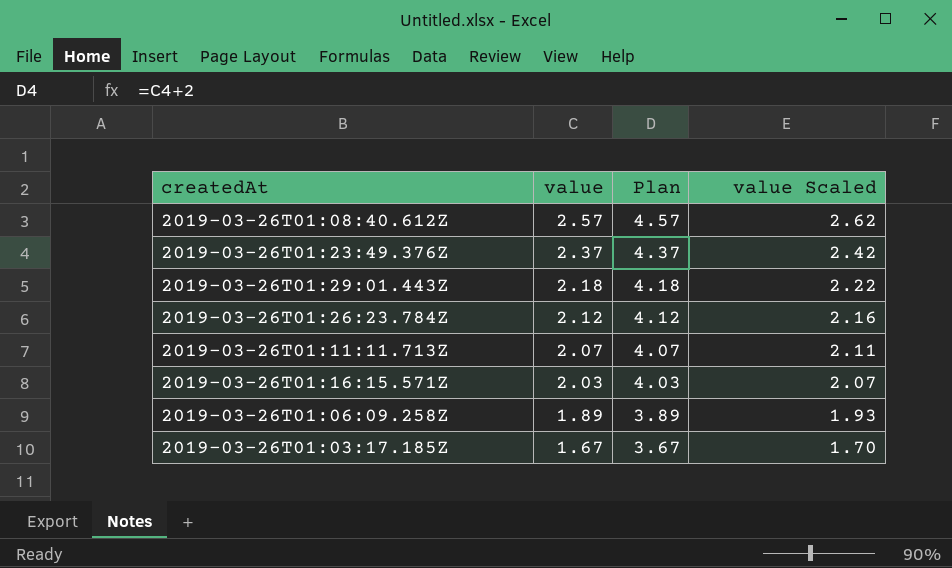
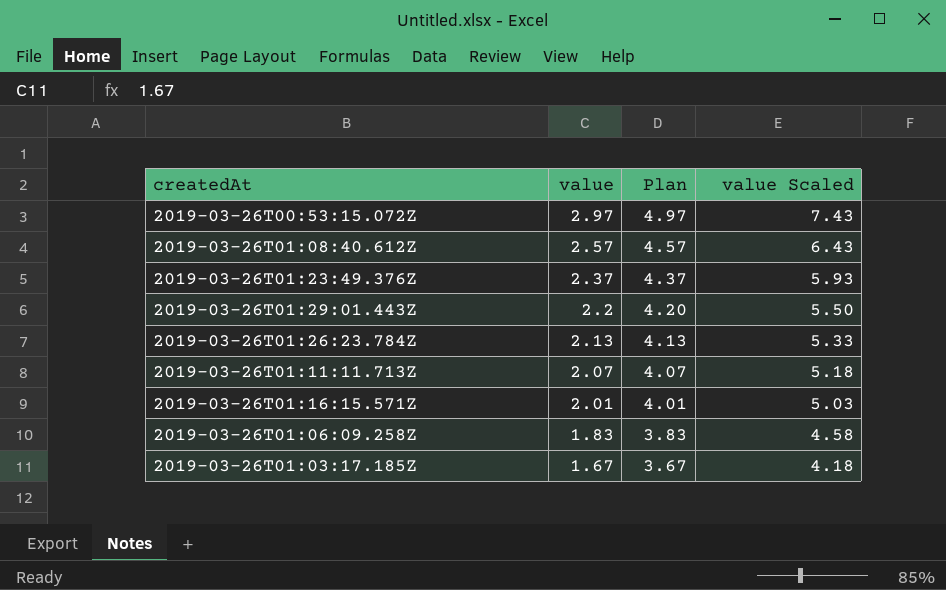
column value Scaled | formula: [value] * 1.02 -> [value] * 2.5
row 2019-03-26T00:53:15.072Z: none -> 2.97 | 4.97 | 7.43
2019-03-26T01:29:01.443Z | value: 2.18 -> 2.2
2019-03-26T01:29:01.443Z | Plan: 4.18 -> 4.20
2019-03-26T01:26:23.784Z | value: 2.12 -> 2.13
2019-03-26T01:26:23.784Z | Plan: 4.12 -> 4.13
2019-03-26T01:16:15.571Z | value: 2.03 -> 2.01
2019-03-26T01:16:15.571Z | Plan: 4.03 -> 4.01
2019-03-26T01:06:09.258Z | value: 1.89 -> 1.83
2019-03-26T01:06:09.258Z | Plan: 3.89 -> 3.83

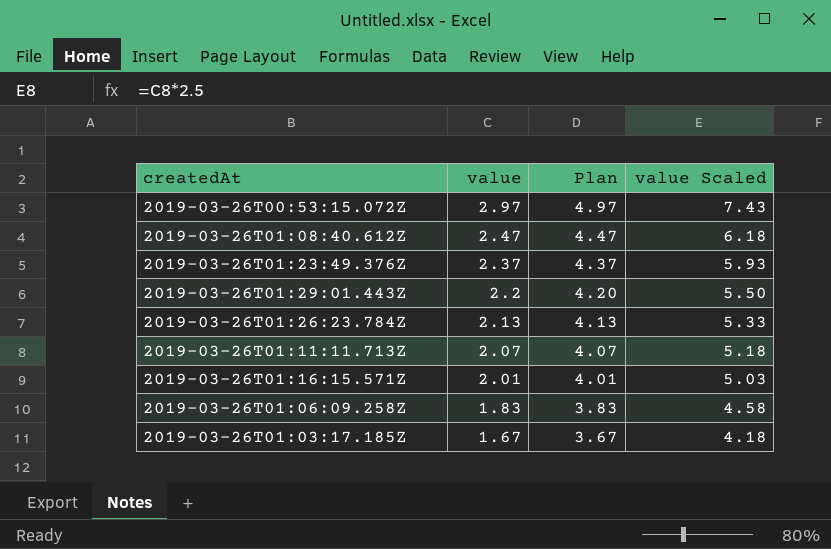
2019-03-26T01:08:40.612Z | value: 2.57 -> 2.47
2019-03-26T01:08:40.612Z | Plan: 4.57 -> 4.47
2019-03-26T01:08:40.612Z | value Scaled: 6.43 -> 6.18

